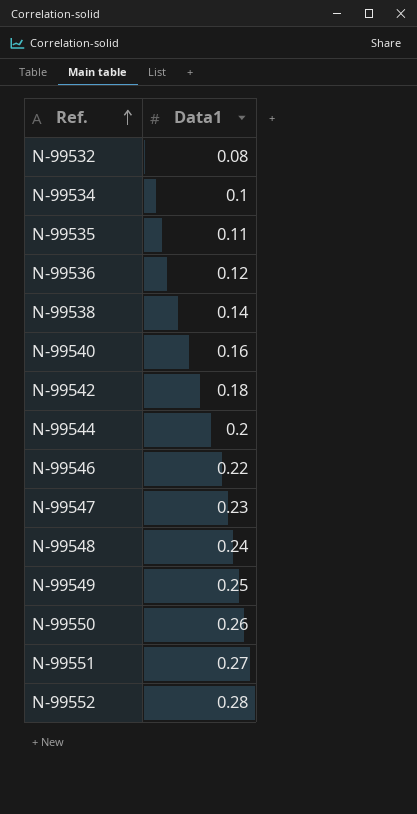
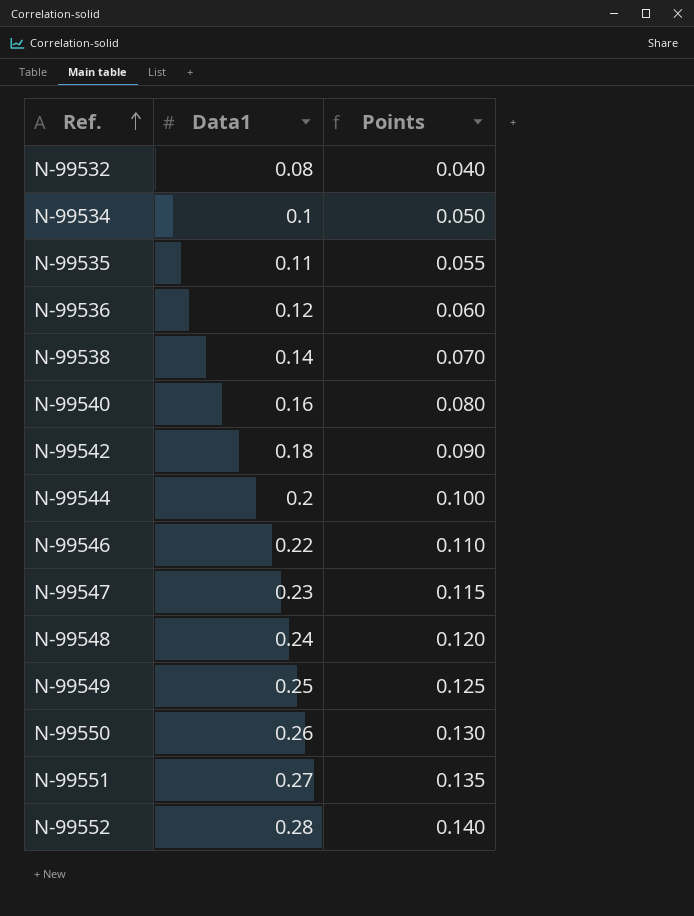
column Points | formula: none -> [Data1] * 0.5

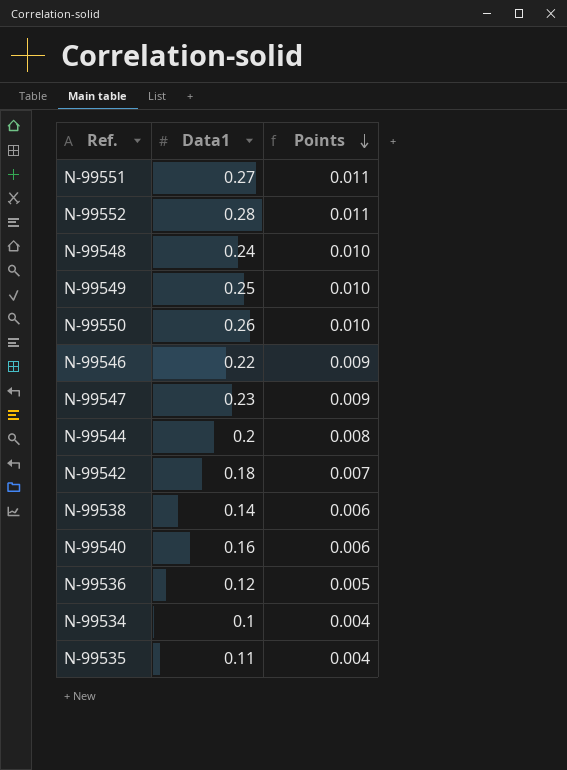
row order: Ref. ascending -> Points descending
column Points | formula: [Data1] * 0.5 -> [Data1] * 0.04
row N-99532: 0.08 | 0.040 -> none

